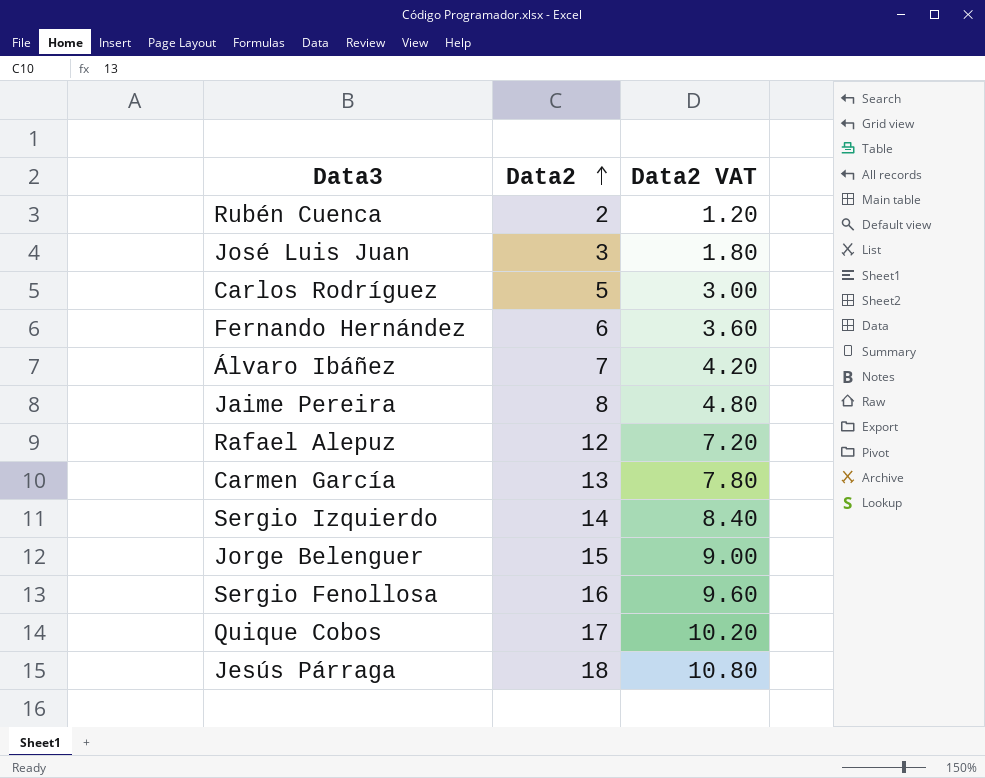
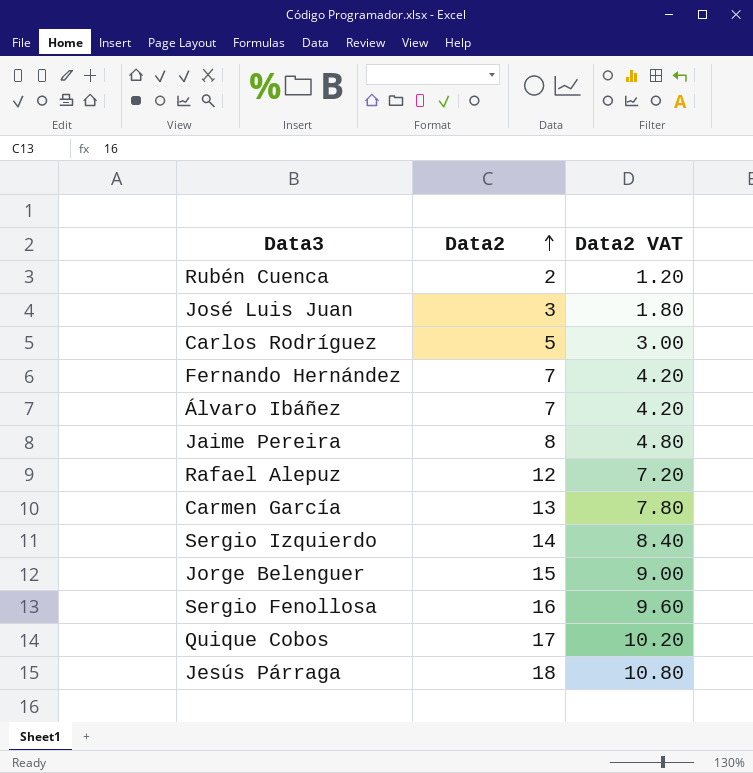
Fernando Hernández | Data2: 6 -> 7
Fernando Hernández | Data2 VAT: 3.60 -> 4.20

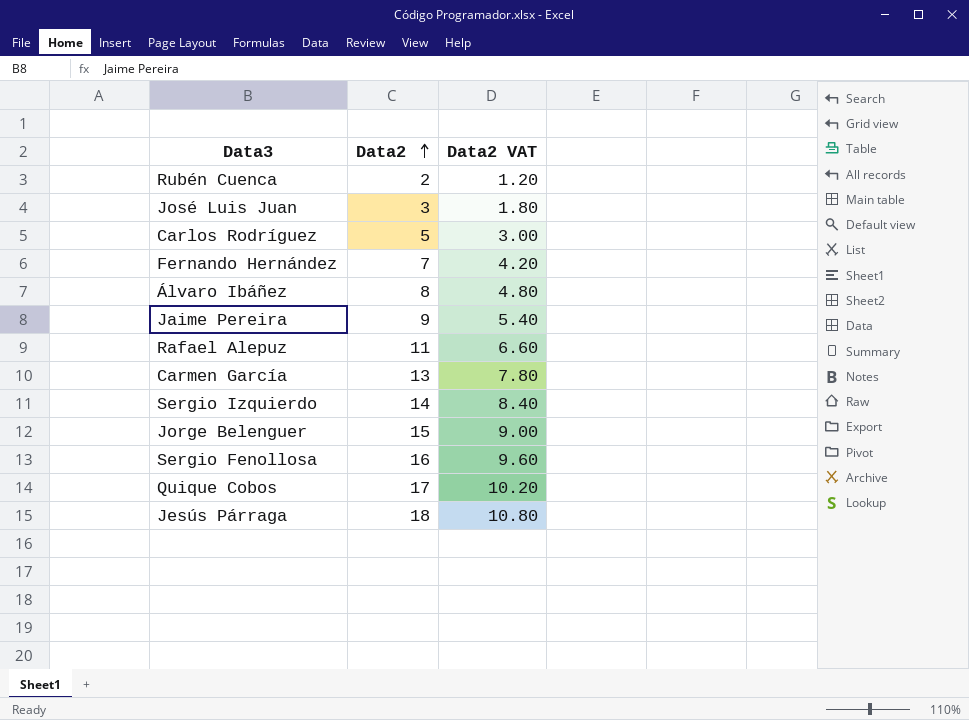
Álvaro Ibáñez | Data2: 7 -> 8
Álvaro Ibáñez | Data2 VAT: 4.20 -> 4.80
Jaime Pereira | Data2: 8 -> 9
Jaime Pereira | Data2 VAT: 4.80 -> 5.40
Rafael Alepuz | Data2: 12 -> 11
Rafael Alepuz | Data2 VAT: 7.20 -> 6.60

